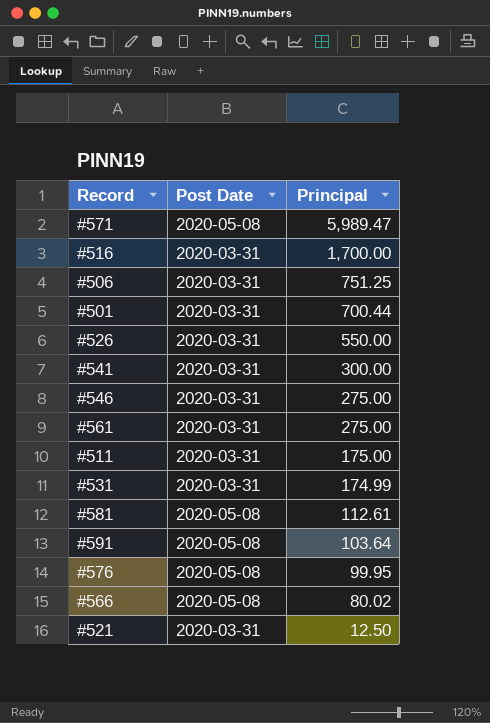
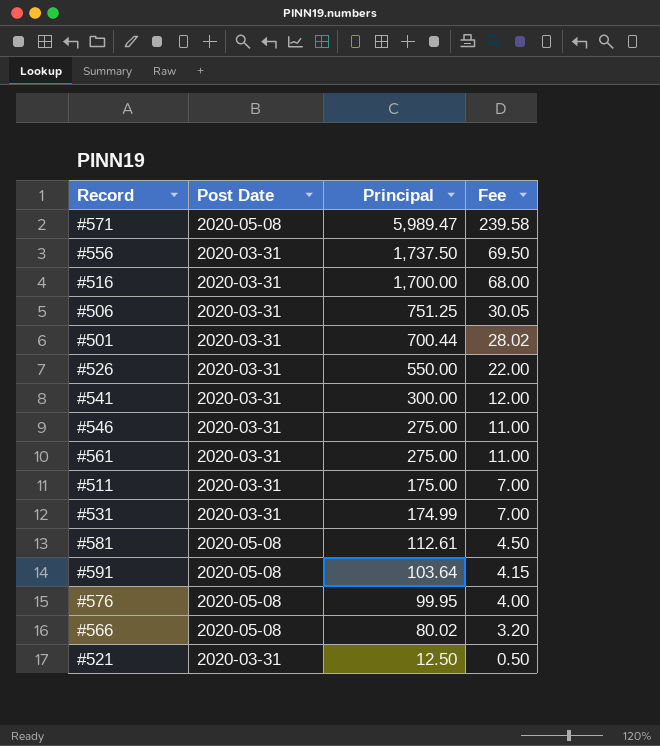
column Fee | formula: none -> [Principal] * 0.04
row #556: none -> 2020-03-31 | 1,737.50 | 69.50

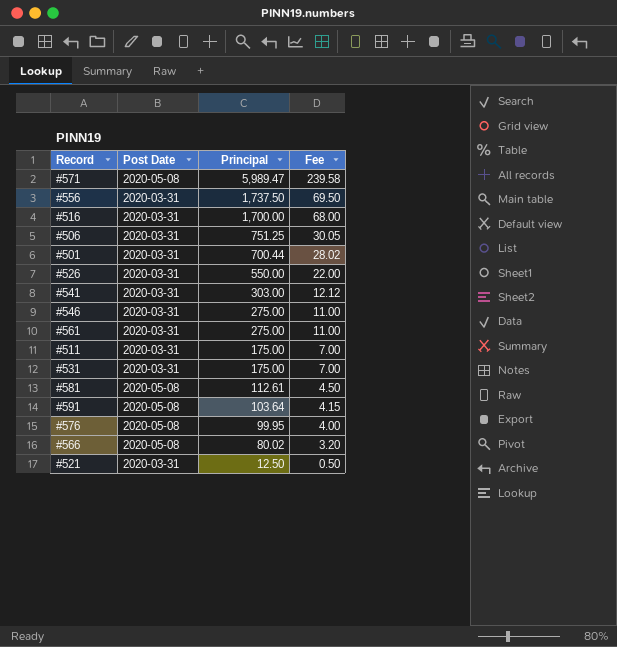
#541 | Principal: 300.00 -> 303.00
#541 | Fee: 12.00 -> 12.12
#531 | Principal: 174.99 -> 175.00

